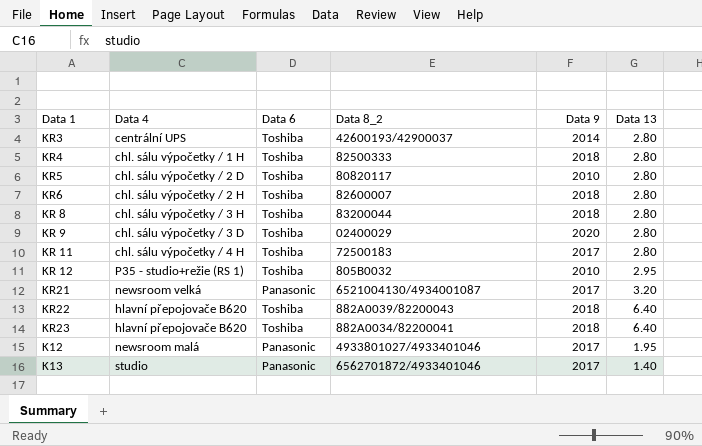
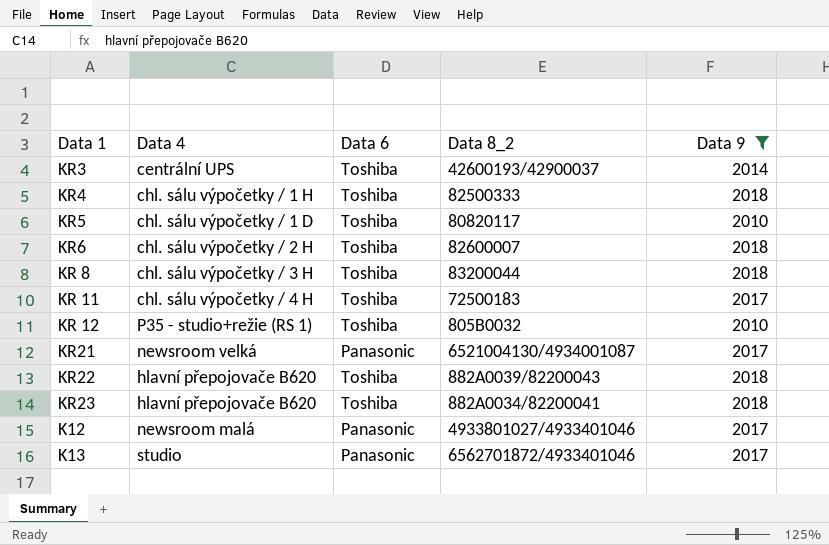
filter: none -> Data 9 != 2020
column Data 13 | position: 6 -> none
KR5 | Data 4: chl. sálu výpočetky / 2 D -> chl. sálu výpočetky / 1 D

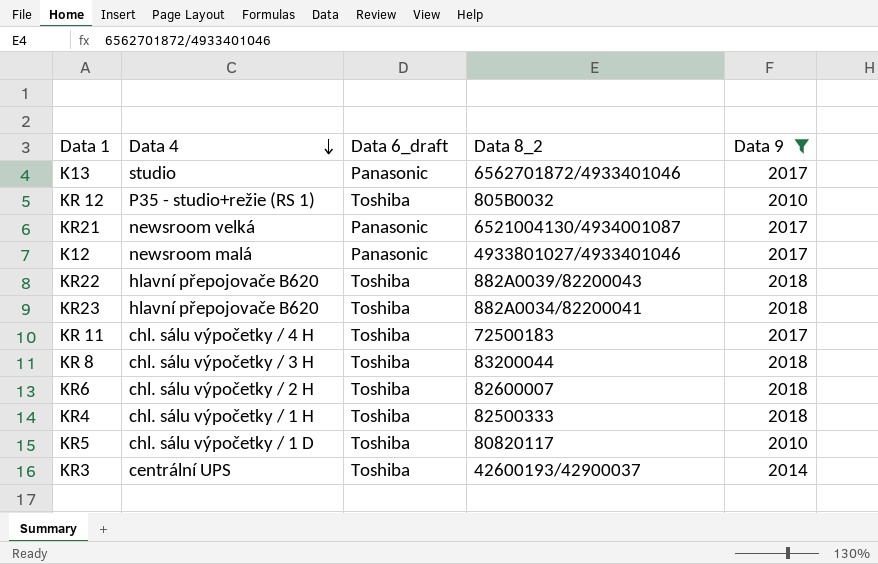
row order: none -> Data 4 descending
column name: Data 6 -> Data 6_draft

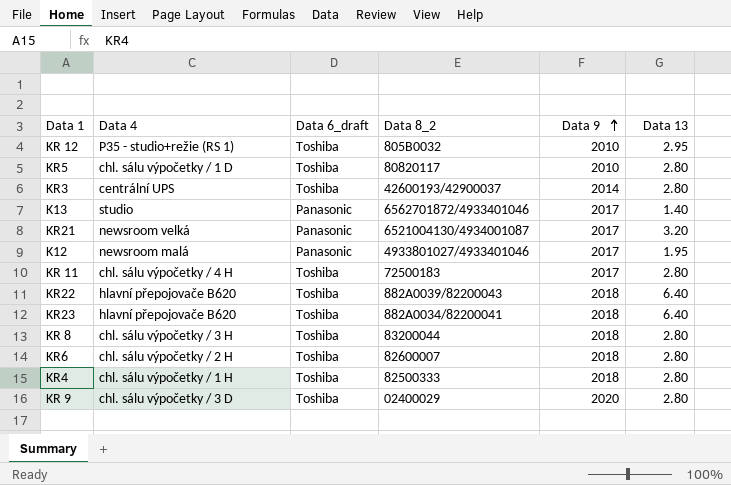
filter: Data 9 != 2020 -> none
row order: Data 4 descending -> Data 9 ascending
column Data 13 | position: none -> 6

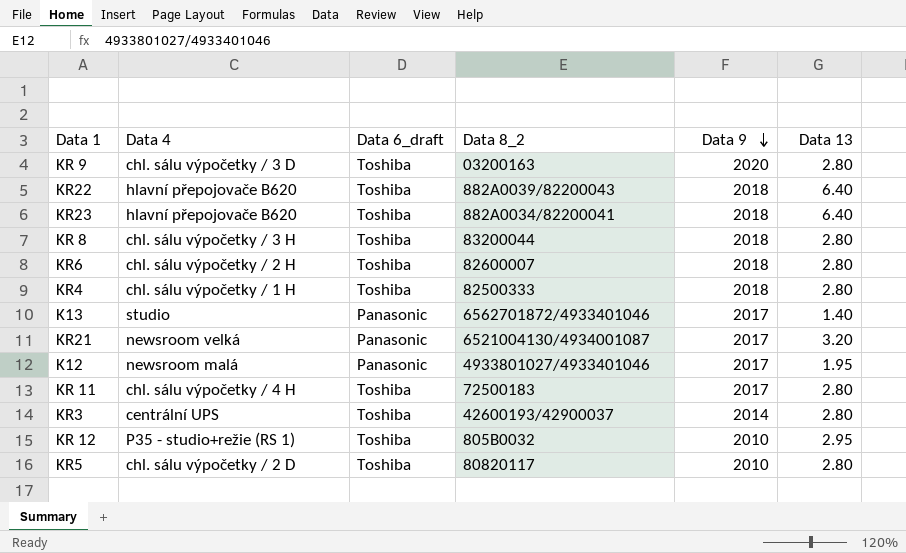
row order: Data 9 ascending -> Data 9 descending
KR 9 | Data 8_2: 02400029 -> 03200163
KR5 | Data 4: chl. sálu výpočetky / 1 D -> chl. sálu výpočetky / 2 D

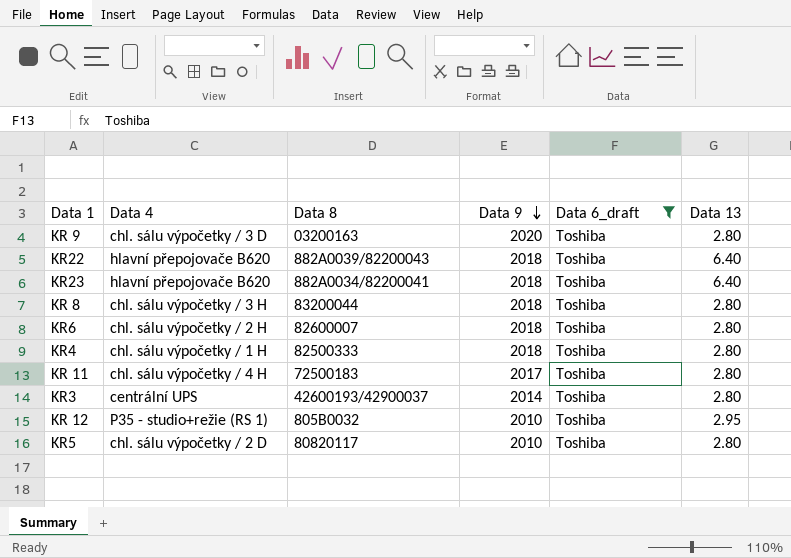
filter: none -> Data 6_draft = Toshiba
column name: Data 8_2 -> Data 8
column Data 6_draft | position: 3 -> 5

